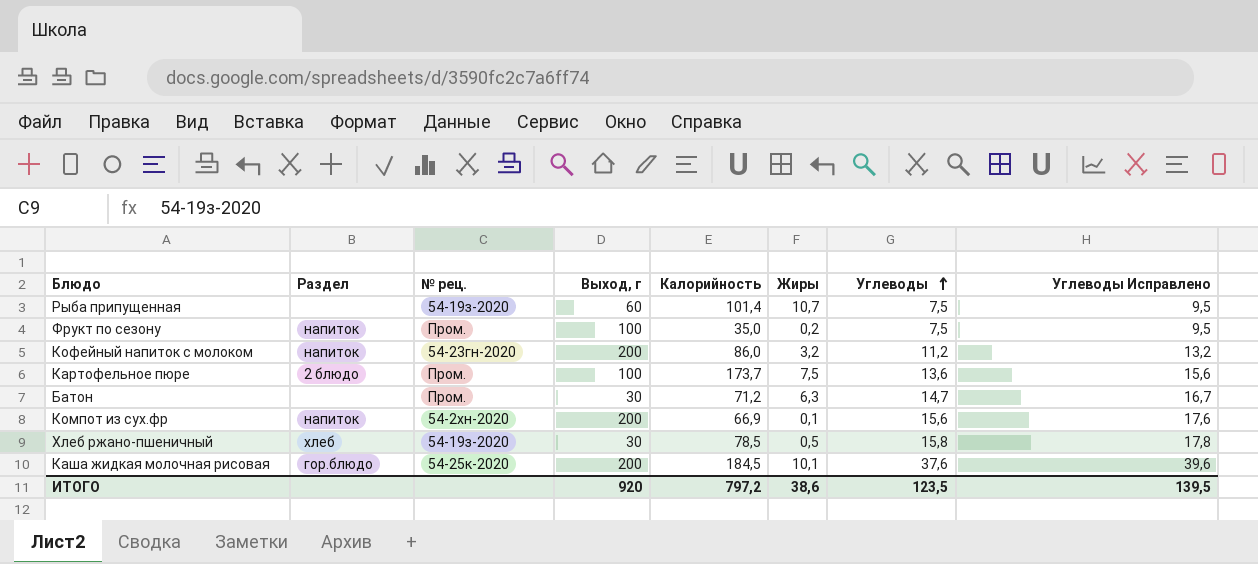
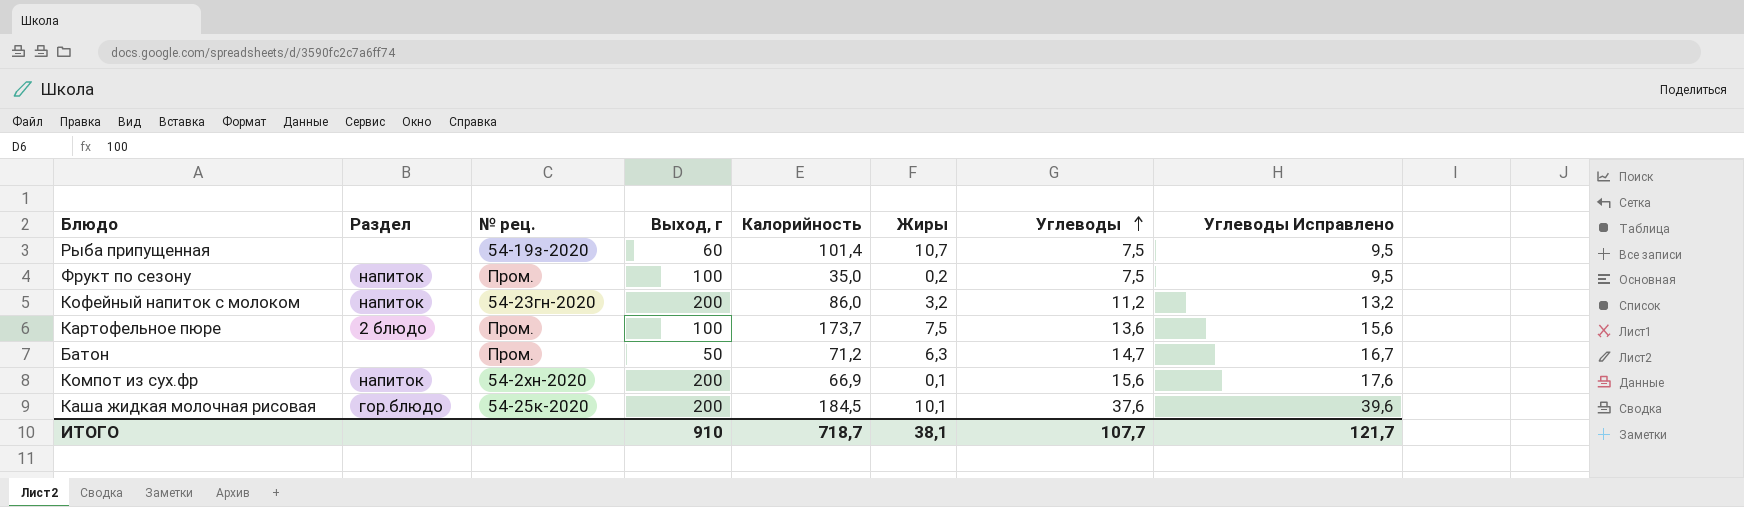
row Хлеб ржано-пшеничный: хлеб | 54-19з-2020 | 30 | 78,5 | 0,5 | 15,8 | 17,8 -> none
Батон | Выход, г: 30 -> 50
ИТОГО | Выход, г: 920 -> 910
ИТОГО | Калорийность: 797,2 -> 718,7
ИТОГО | Жиры: 38,6 -> 38,1
ИТОГО | Углеводы: 123,5 -> 107,7
ИТОГО | Углеводы Исправлено: 139,5 -> 121,7

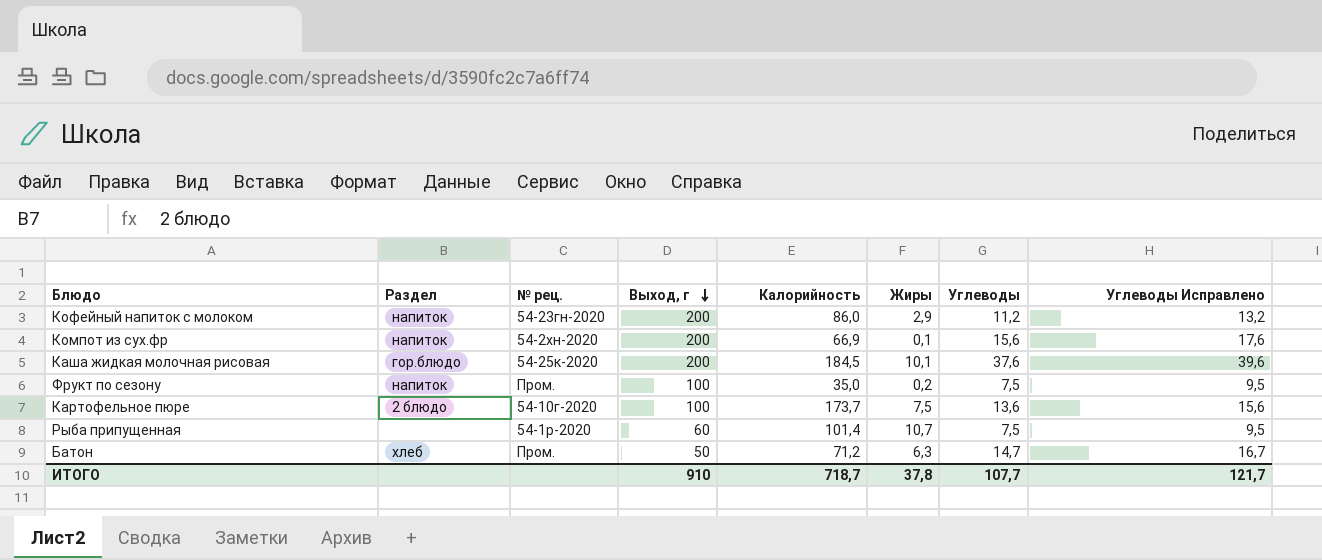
row order: Углеводы ascending -> Выход, г descending
Кофейный напиток с молоком | Жиры: 3,2 -> 2,9
Картофельное пюре | № рец.: Пром. -> 54-10г-2020
Рыба припущенная | № рец.: 54-19з-2020 -> 54-1р-2020
Батон | Раздел: none -> хлеб
ИТОГО | Жиры: 38,1 -> 37,8

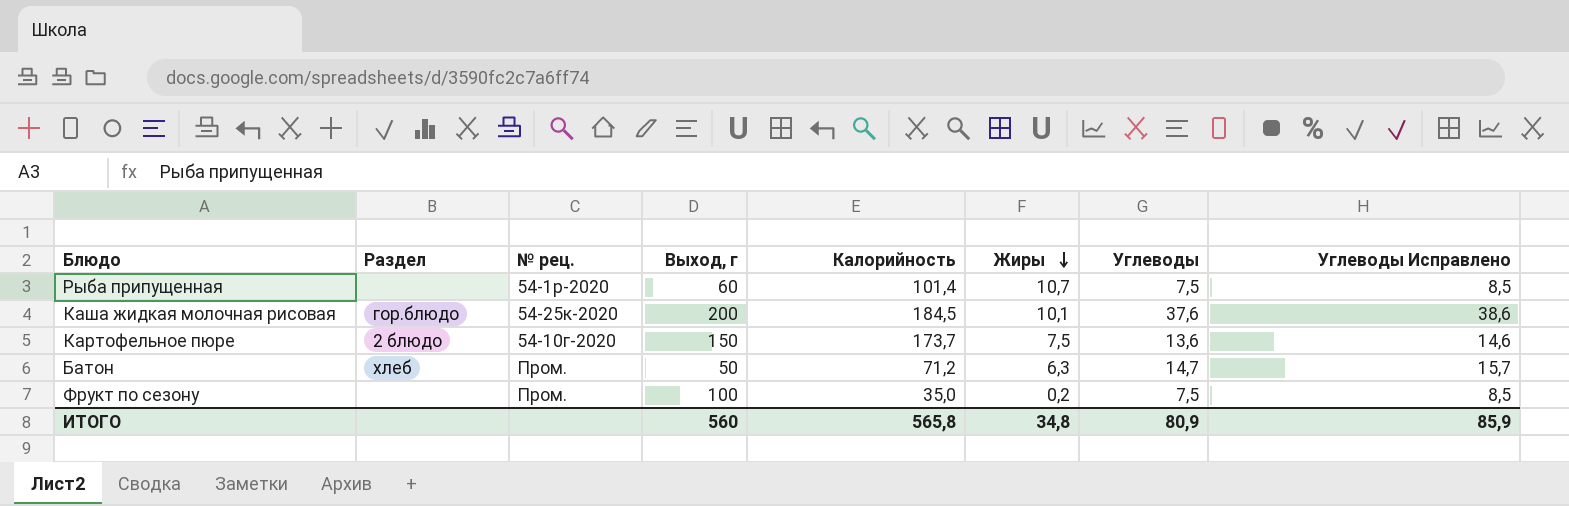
row order: Выход, г descending -> Жиры descending
column Углеводы Исправлено | formula: [Углеводы] + 2 -> [Углеводы] + 1
row Кофейный напиток с молоком: напиток | 54-23гн-2020 | 200 | 86,0 | 2,9 | 11,2 | 13,2 -> none
row Компот из сух.фр: напиток | 54-2хн-2020 | 200 | 66,9 | 0,1 | 15,6 | 17,6 -> none
Картофельное пюре | Выход, г: 100 -> 150
Фрукт по сезону | Раздел: напиток -> none
ИТОГО | Выход, г: 910 -> 560
ИТОГО | Калорийность: 718,7 -> 565,8
ИТОГО | Жиры: 37,8 -> 34,8
ИТОГО | Углеводы: 107,7 -> 80,9
ИТОГО | Углеводы Исправлено: 121,7 -> 85,9

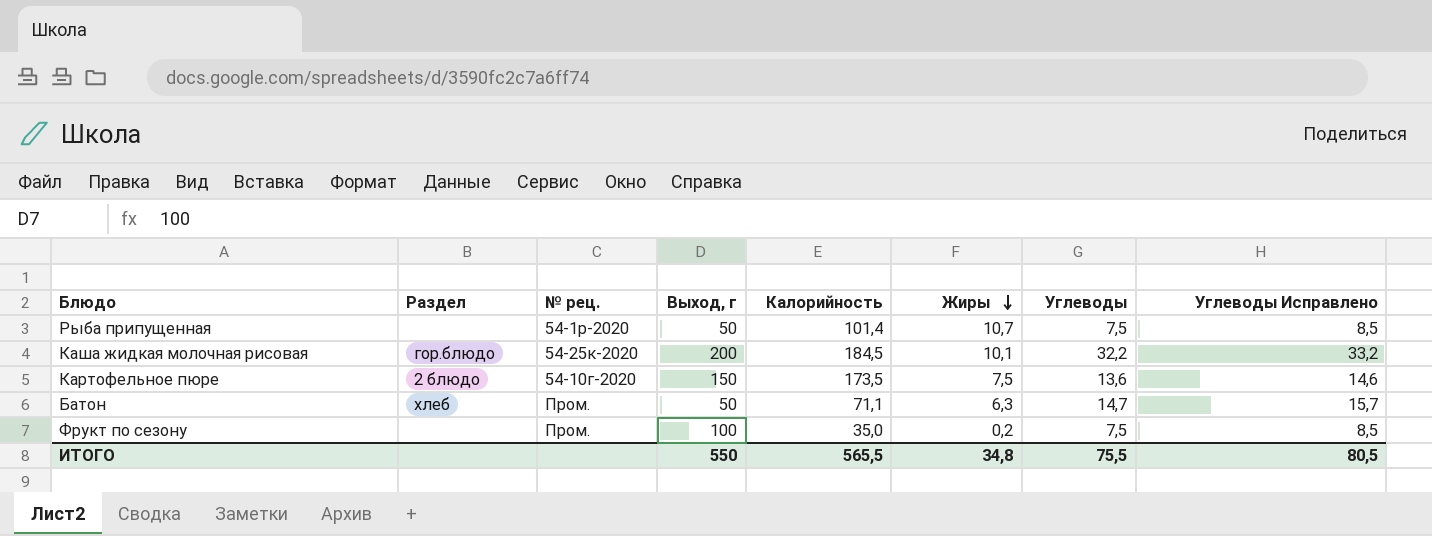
Рыба припущенная | Выход, г: 60 -> 50
Каша жидкая молочная рисовая | Углеводы: 37,6 -> 32,2
Каша жидкая молочная рисовая | Углеводы Исправлено: 38,6 -> 33,2
Картофельное пюре | Калорийность: 173,7 -> 173,5
Батон | Калорийность: 71,2 -> 71,1
ИТОГО | Выход, г: 560 -> 550
ИТОГО | Калорийность: 565,8 -> 565,5
ИТОГО | Углеводы: 80,9 -> 75,5
ИТОГО | Углеводы Исправлено: 85,9 -> 80,5

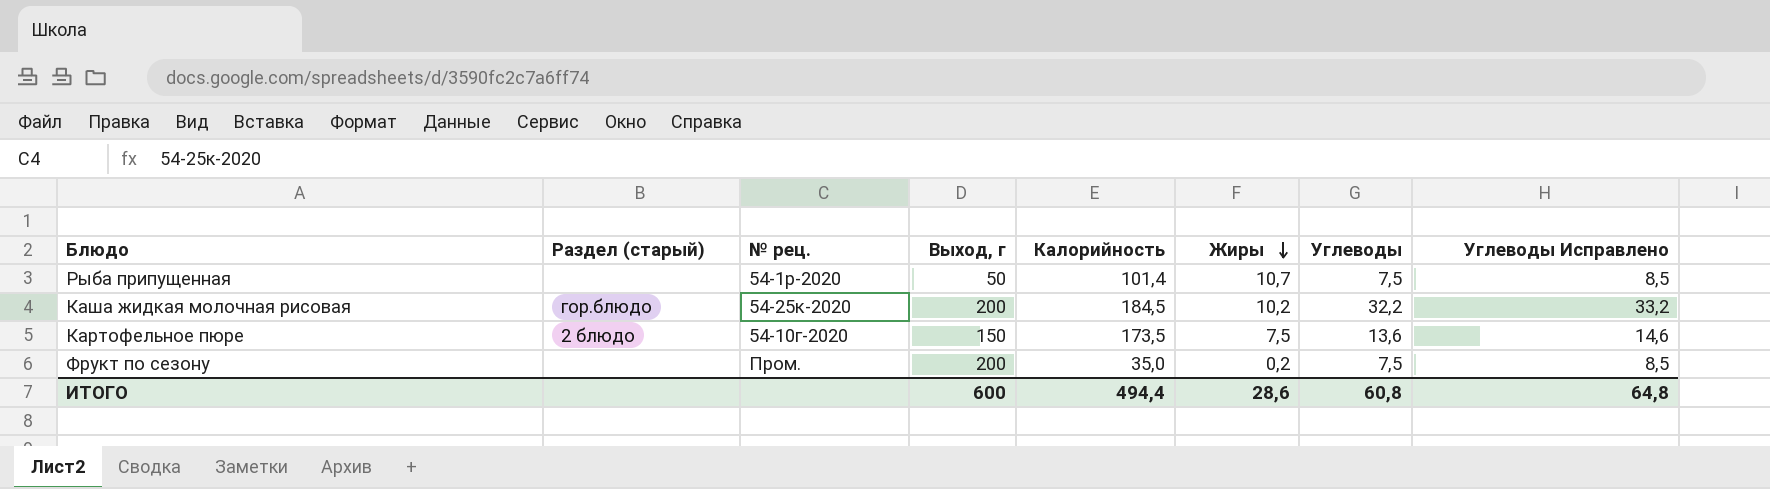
column name: Раздел -> Раздел (старый)
row Батон: хлеб | Пром. | 50 | 71,1 | 6,3 | 14,7 | 15,7 -> none
Каша жидкая молочная рисовая | Жиры: 10,1 -> 10,2
Фрукт по сезону | Выход, г: 100 -> 200
ИТОГО | Выход, г: 550 -> 600
ИТОГО | Калорийность: 565,5 -> 494,4
ИТОГО | Жиры: 34,8 -> 28,6
ИТОГО | Углеводы: 75,5 -> 60,8
ИТОГО | Углеводы Исправлено: 80,5 -> 64,8

